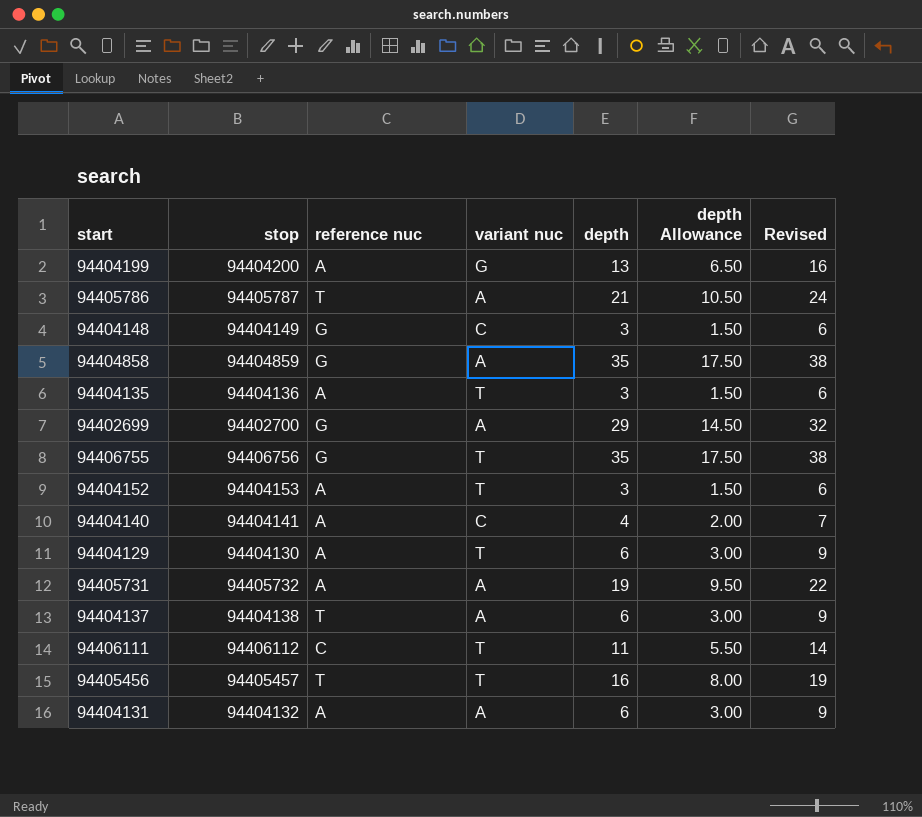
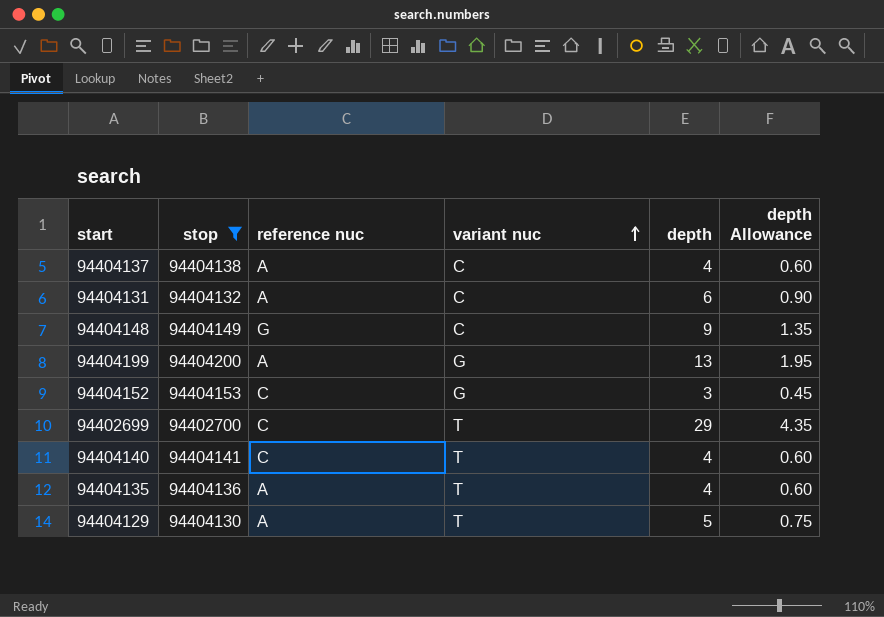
filter: none -> stop <= 94404200
row order: none -> variant nuc ascending
column Revised | formula: [depth] + 3 -> none
column depth Allowance | formula: [depth] * 0.5 -> [depth] * 0.15
94404137 | reference nuc: T -> A
94404137 | variant nuc: A -> C
94404137 | depth: 6 -> 4
94404131 | variant nuc: A -> C
94404148 | depth: 3 -> 9
94404152 | reference nuc: A -> C
94404152 | variant nuc: T -> G
94402699 | reference nuc: G -> C
94402699 | variant nuc: A -> T
94404140 | reference nuc: A -> C
94404140 | variant nuc: C -> T
94404135 | depth: 3 -> 4
94404129 | depth: 6 -> 5

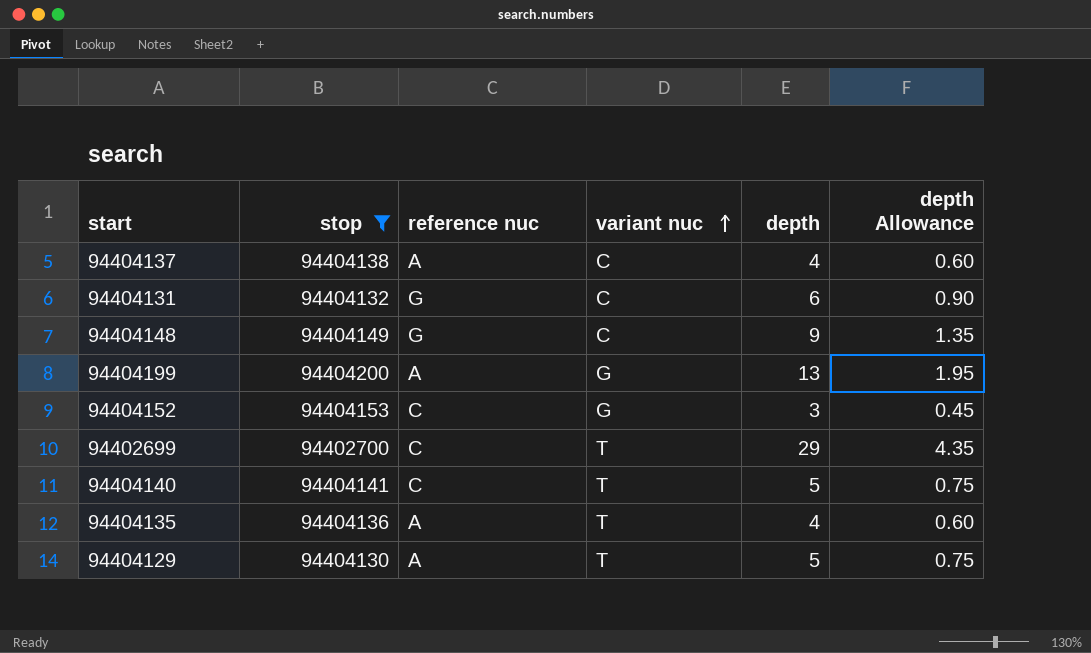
94404131 | reference nuc: A -> G
94404140 | depth: 4 -> 5
94404140 | depth Allowance: 0.60 -> 0.75

